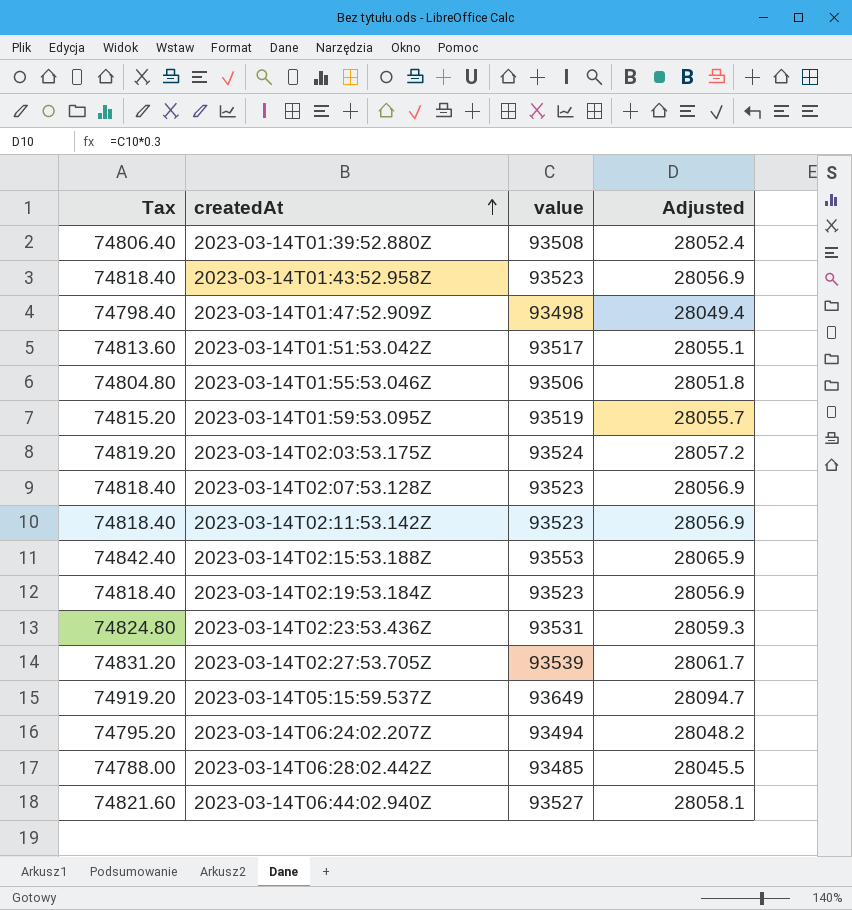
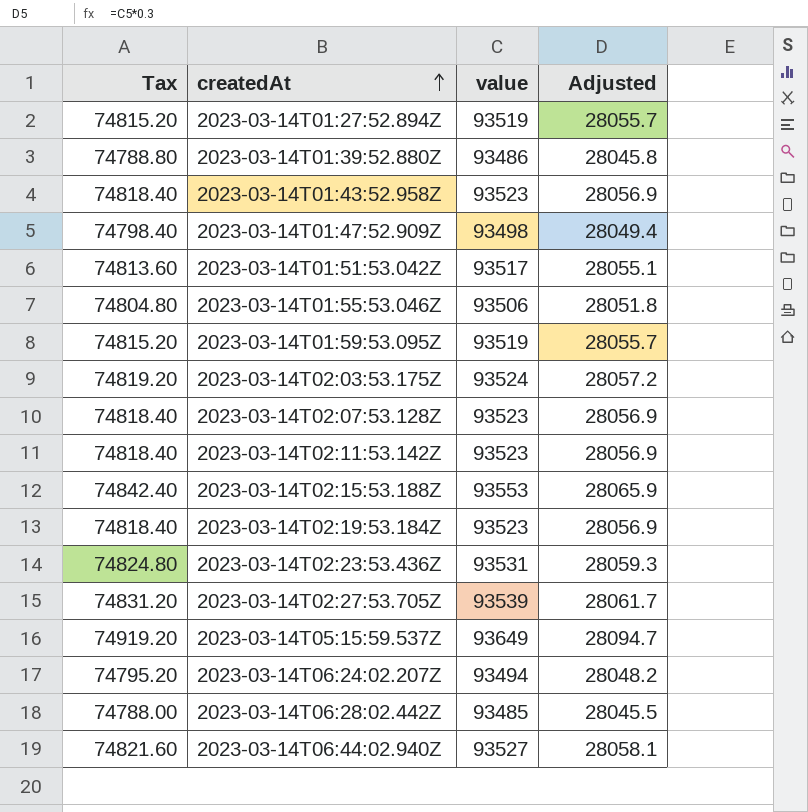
row 2023-03-14T01:27:52.894Z: none -> 74815.20 | 93519 | 28055.7
2023-03-14T01:39:52.880Z | Tax: 74806.40 -> 74788.80
2023-03-14T01:39:52.880Z | value: 93508 -> 93486
2023-03-14T01:39:52.880Z | Adjusted: 28052.4 -> 28045.8

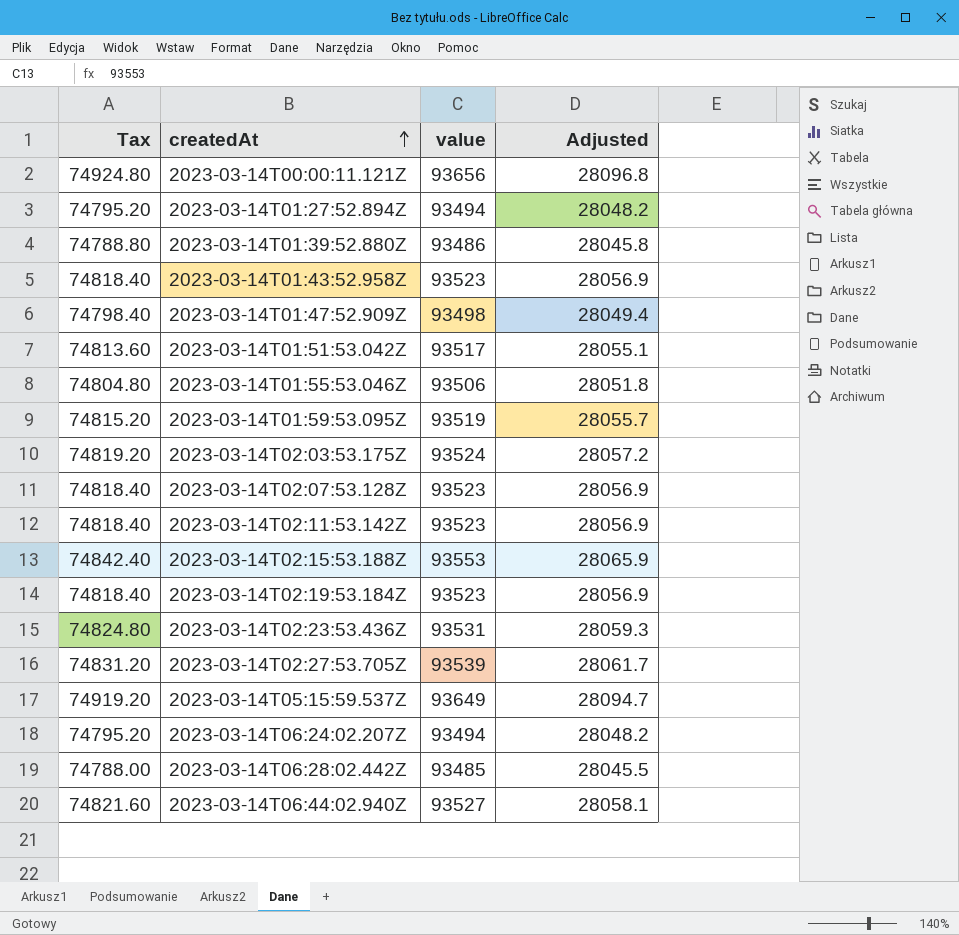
row 2023-03-14T00:00:11.121Z: none -> 74924.80 | 93656 | 28096.8
2023-03-14T01:27:52.894Z | Tax: 74815.20 -> 74795.20
2023-03-14T01:27:52.894Z | value: 93519 -> 93494
2023-03-14T01:27:52.894Z | Adjusted: 28055.7 -> 28048.2

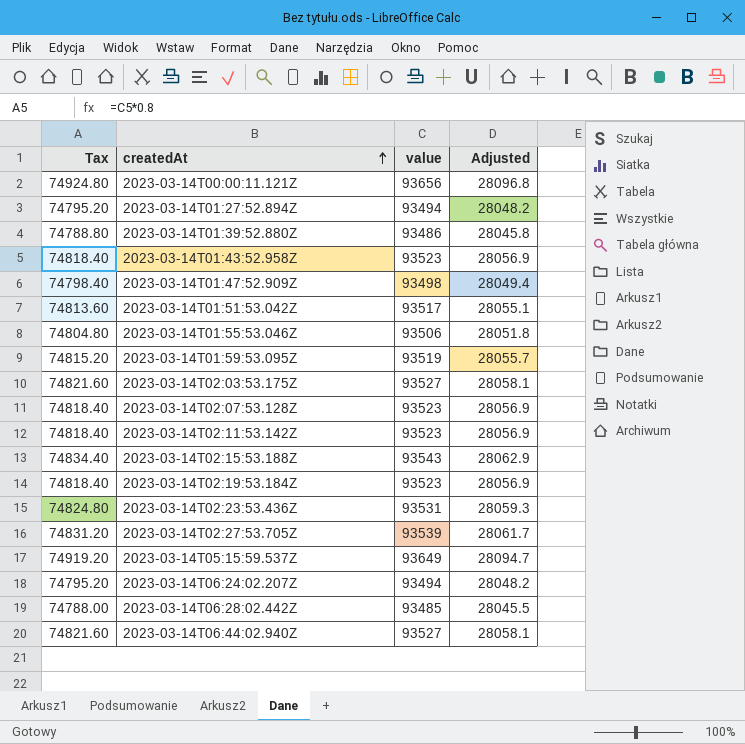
2023-03-14T02:03:53.175Z | Tax: 74819.20 -> 74821.60
2023-03-14T02:03:53.175Z | value: 93524 -> 93527
2023-03-14T02:03:53.175Z | Adjusted: 28057.2 -> 28058.1
2023-03-14T02:15:53.188Z | Tax: 74842.40 -> 74834.40
2023-03-14T02:15:53.188Z | value: 93553 -> 93543
2023-03-14T02:15:53.188Z | Adjusted: 28065.9 -> 28062.9

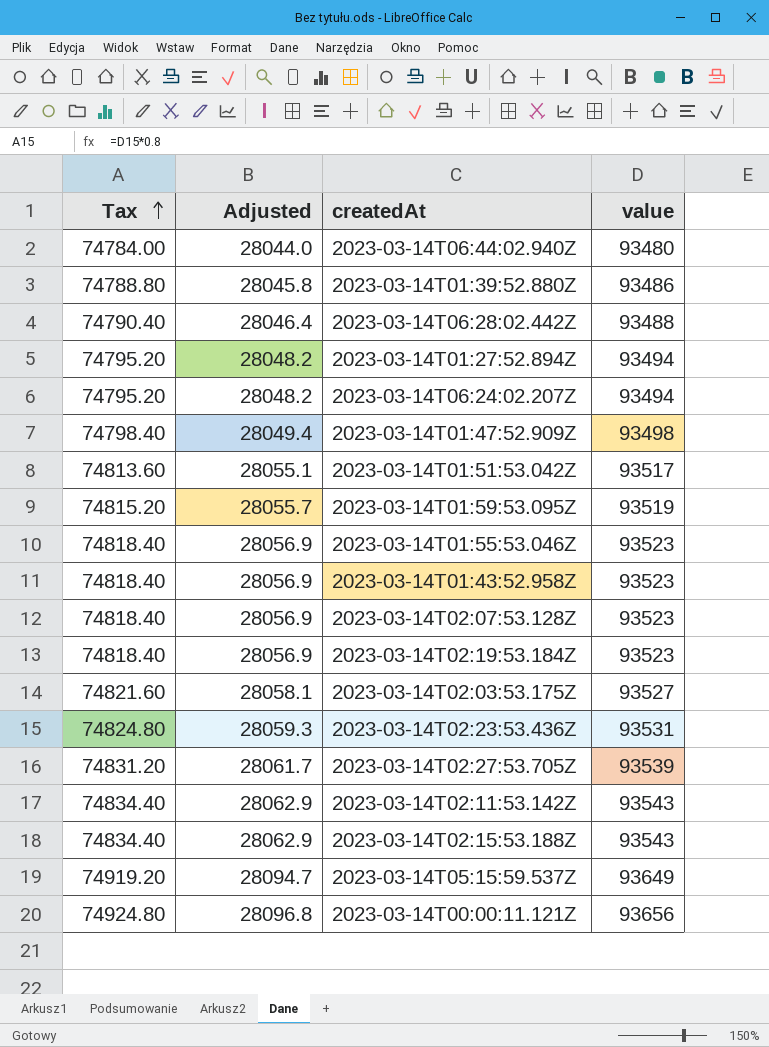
row order: createdAt ascending -> Tax ascending
column Adjusted | position: 4 -> 2
2023-03-14T06:44:02.940Z | Tax: 74821.60 -> 74784.00
2023-03-14T06:44:02.940Z | Adjusted: 28058.1 -> 28044.0
2023-03-14T06:44:02.940Z | value: 93527 -> 93480
2023-03-14T06:28:02.442Z | Tax: 74788.00 -> 74790.40
2023-03-14T06:28:02.442Z | Adjusted: 28045.5 -> 28046.4
2023-03-14T06:28:02.442Z | value: 93485 -> 93488
2023-03-14T01:55:53.046Z | Tax: 74804.80 -> 74818.40
2023-03-14T01:55:53.046Z | Adjusted: 28051.8 -> 28056.9
2023-03-14T01:55:53.046Z | value: 93506 -> 93523
2023-03-14T02:11:53.142Z | Tax: 74818.40 -> 74834.40
2023-03-14T02:11:53.142Z | Adjusted: 28056.9 -> 28062.9
2023-03-14T02:11:53.142Z | value: 93523 -> 93543

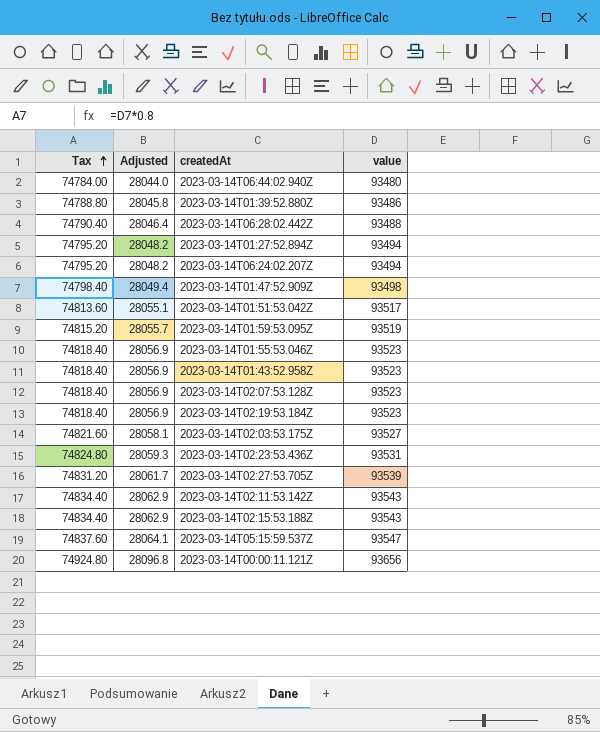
2023-03-14T05:15:59.537Z | Tax: 74919.20 -> 74837.60
2023-03-14T05:15:59.537Z | Adjusted: 28094.7 -> 28064.1
2023-03-14T05:15:59.537Z | value: 93649 -> 93547

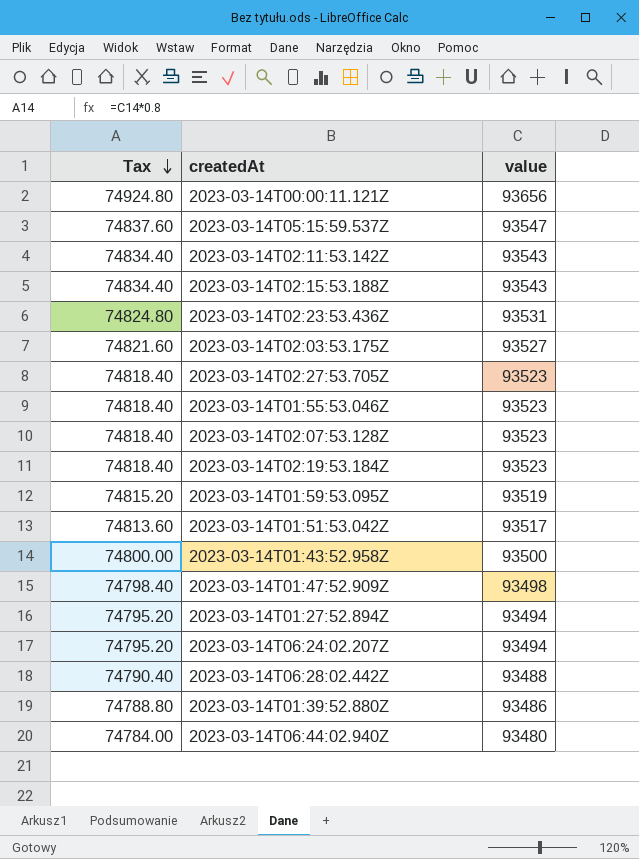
row order: Tax ascending -> Tax descending
column Adjusted | formula: [value] * 0.3 -> none
2023-03-14T02:27:53.705Z | Tax: 74831.20 -> 74818.40
2023-03-14T02:27:53.705Z | value: 93539 -> 93523
2023-03-14T01:43:52.958Z | Tax: 74818.40 -> 74800.00
2023-03-14T01:43:52.958Z | value: 93523 -> 93500

